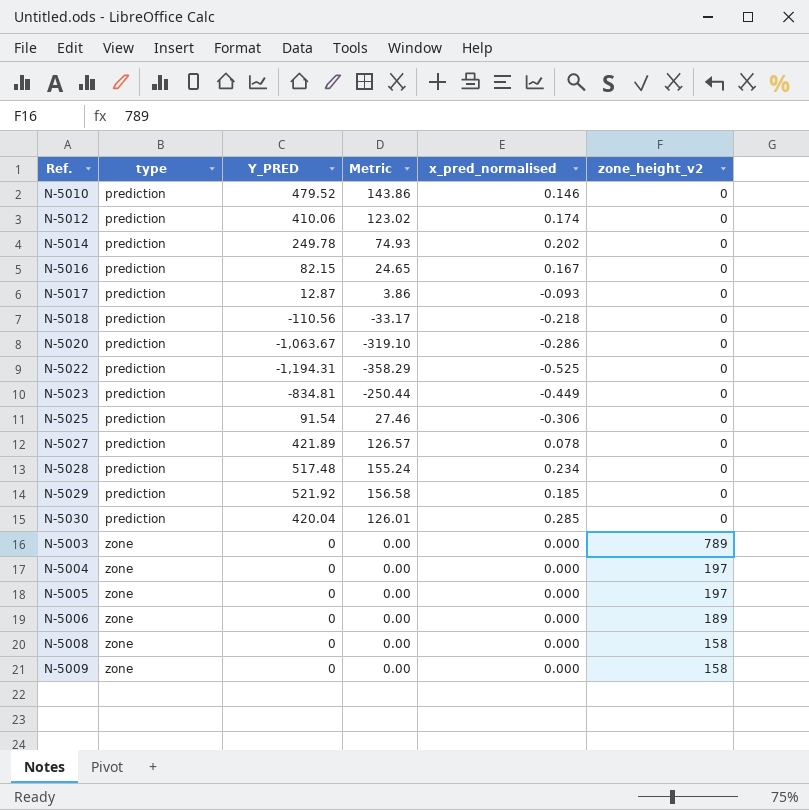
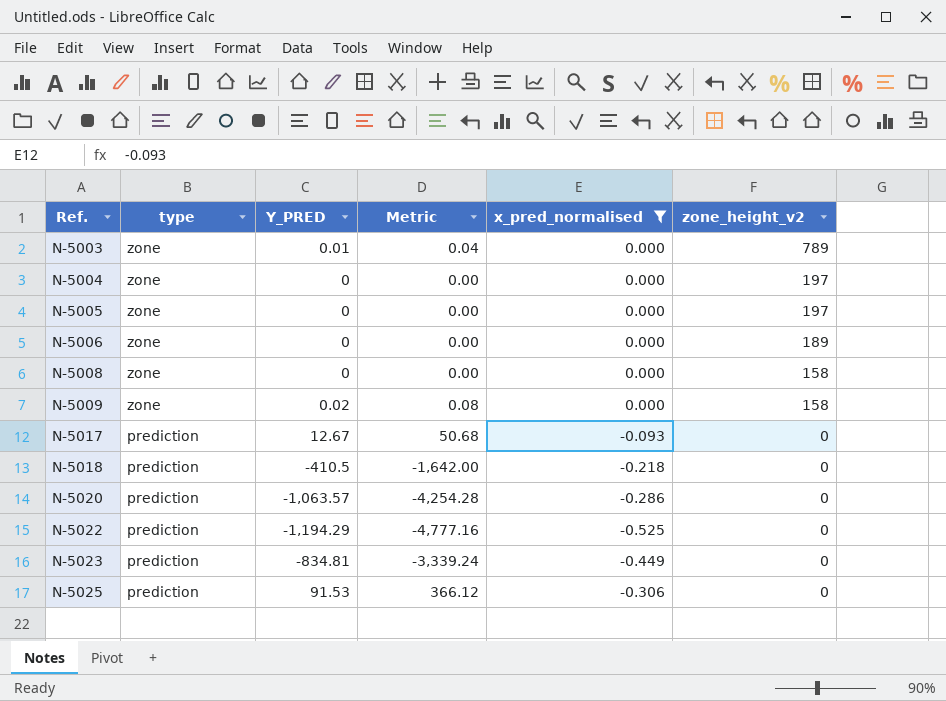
filter: none -> x_pred_normalised <= 0.000
row order: type ascending -> Ref. ascending
column Metric | formula: [Y_PRED] * 0.3 -> [Y_PRED] * 4
N-5003 | Y_PRED: 0 -> 0.01
N-5009 | Y_PRED: 0 -> 0.02
N-5017 | Y_PRED: 12.87 -> 12.67
N-5018 | Y_PRED: -110.56 -> -410.5
N-5020 | Y_PRED: -1,063.67 -> -1,063.57
N-5022 | Y_PRED: -1,194.31 -> -1,194.29
N-5025 | Y_PRED: 91.54 -> 91.53

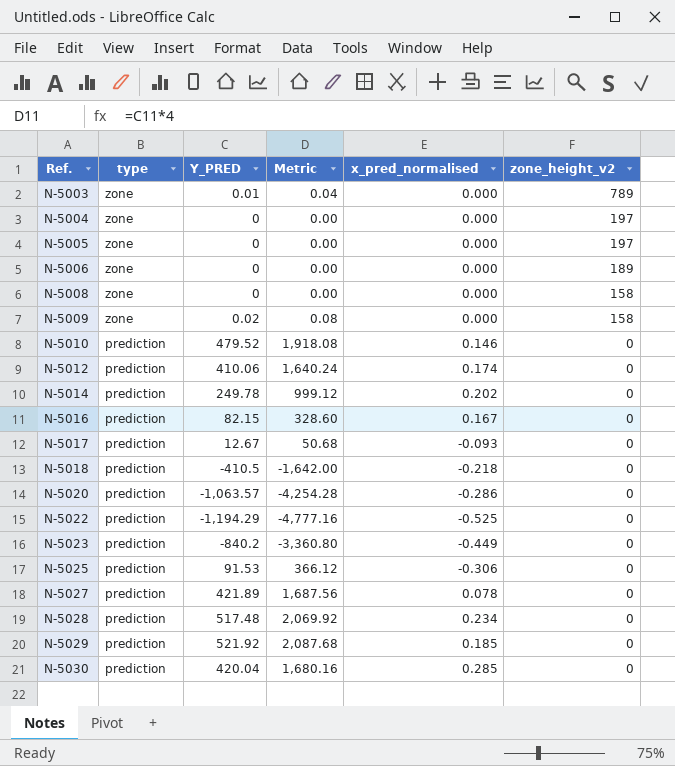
filter: x_pred_normalised <= 0.000 -> none
N-5023 | Y_PRED: -834.81 -> -840.2
N-5023 | Metric: -3,339.24 -> -3,360.80

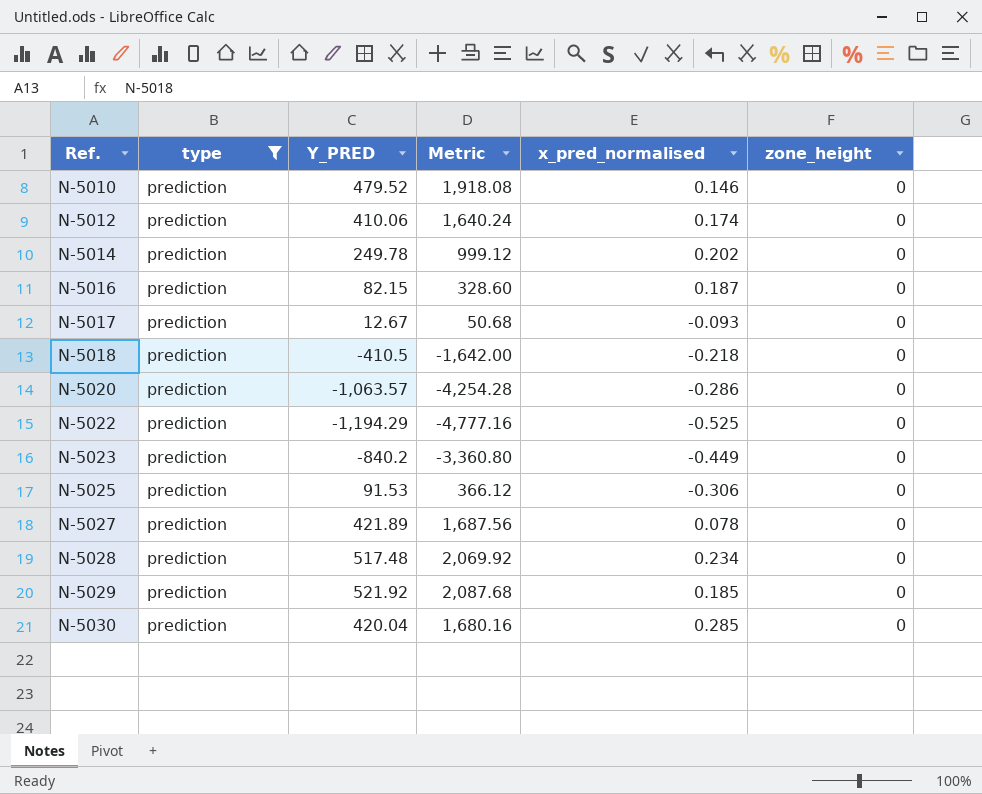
filter: none -> type = prediction
column name: zone_height_v2 -> zone_height
N-5016 | x_pred_normalised: 0.167 -> 0.187

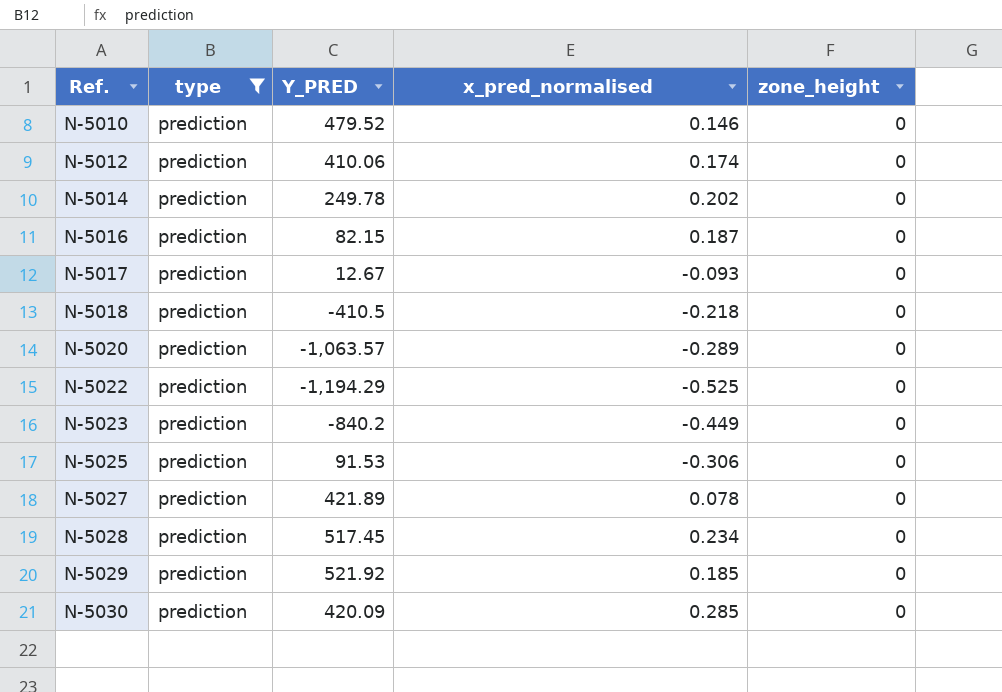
column Metric | formula: [Y_PRED] * 4 -> none
N-5020 | x_pred_normalised: -0.286 -> -0.289
N-5028 | Y_PRED: 517.48 -> 517.45
N-5030 | Y_PRED: 420.04 -> 420.09

